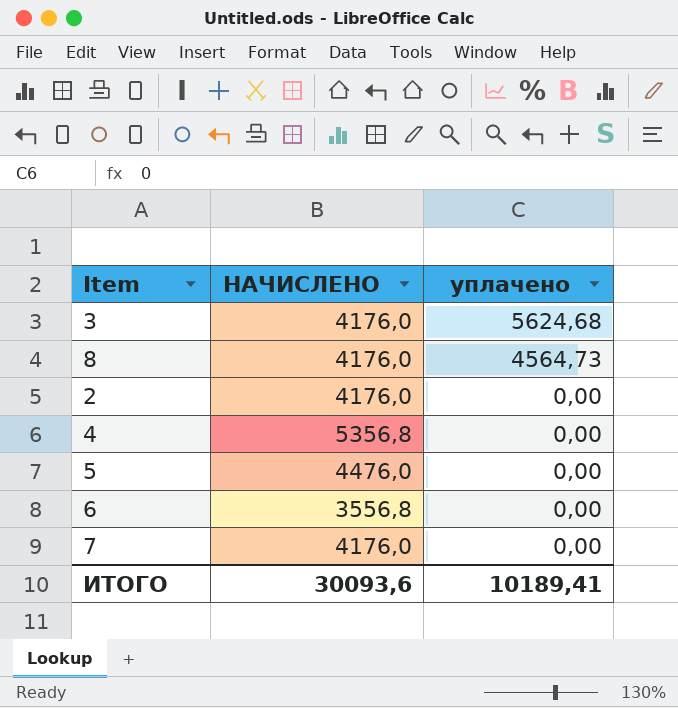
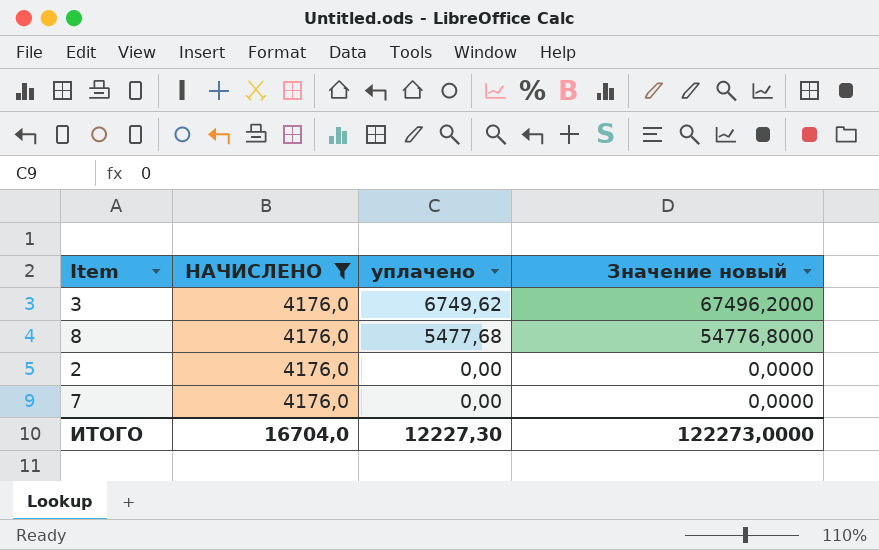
filter: none -> НАЧИСЛЕНО = 4176,0
column Значение новый | formula: none -> [уплачено] * 10
3 | уплачено: 5624,68 -> 6749,62
8 | уплачено: 4564,73 -> 5477,68
ИТОГО | НАЧИСЛЕНО: 30093,6 -> 16704,0
ИТОГО | уплачено: 10189,41 -> 12227,30

